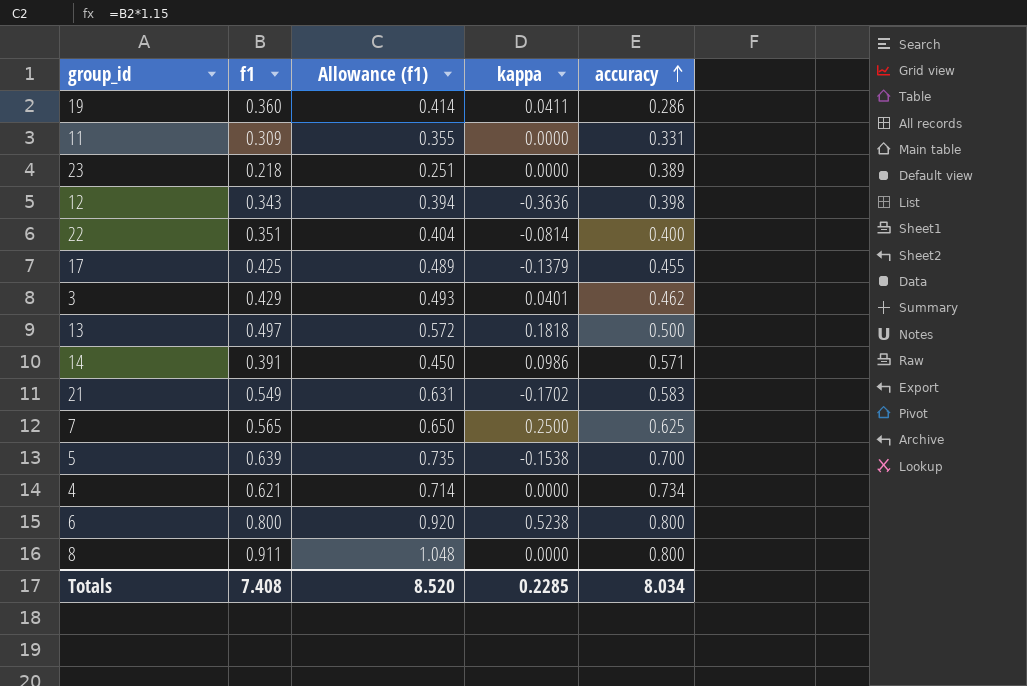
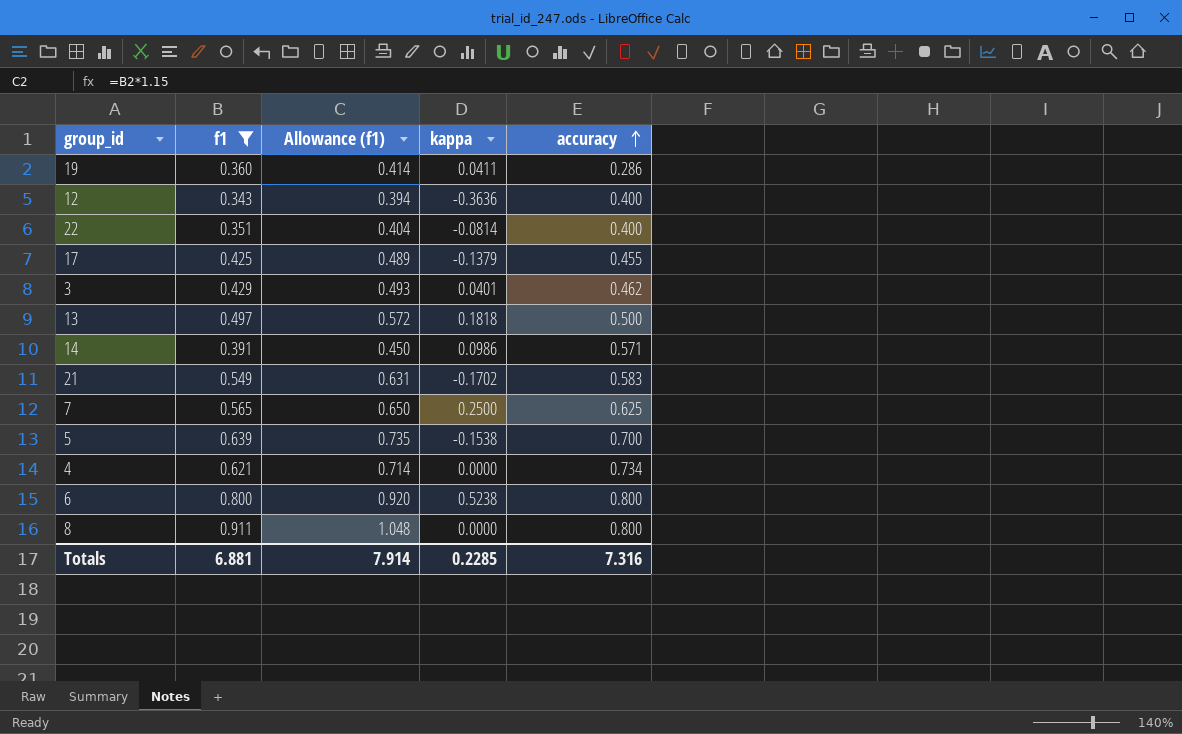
filter: none -> f1 >= 0.343
12 | accuracy: 0.398 -> 0.400
Totals | f1: 7.408 -> 6.881
Totals | Allowance (f1): 8.520 -> 7.914
Totals | accuracy: 8.034 -> 7.316

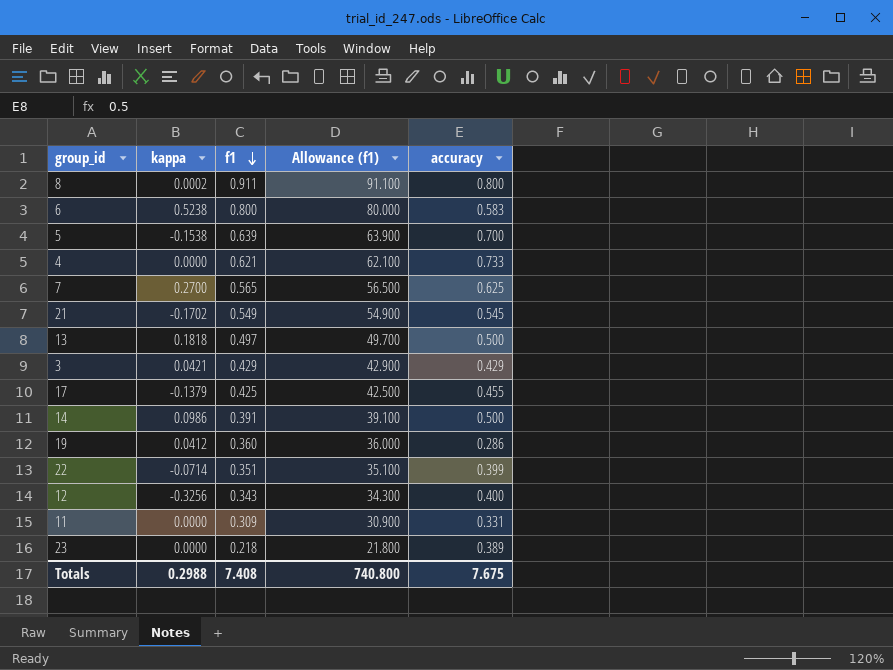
filter: f1 >= 0.343 -> none
row order: accuracy ascending -> f1 descending
column kappa | position: 4 -> 2
column Allowance (f1) | formula: [f1] * 1.15 -> [f1] * 100
8 | kappa: 0.0000 -> 0.0002
6 | accuracy: 0.800 -> 0.583
4 | accuracy: 0.734 -> 0.733
7 | kappa: 0.2500 -> 0.2700
21 | accuracy: 0.583 -> 0.545
3 | kappa: 0.0401 -> 0.0421
3 | accuracy: 0.462 -> 0.429
14 | accuracy: 0.571 -> 0.500
19 | kappa: 0.0411 -> 0.0412
22 | kappa: -0.0814 -> -0.0714
22 | accuracy: 0.400 -> 0.399
12 | kappa: -0.3636 -> -0.3256
Totals | kappa: 0.2285 -> 0.2988
Totals | f1: 6.881 -> 7.408
Totals | Allowance (f1): 7.914 -> 740.800
Totals | accuracy: 7.316 -> 7.675

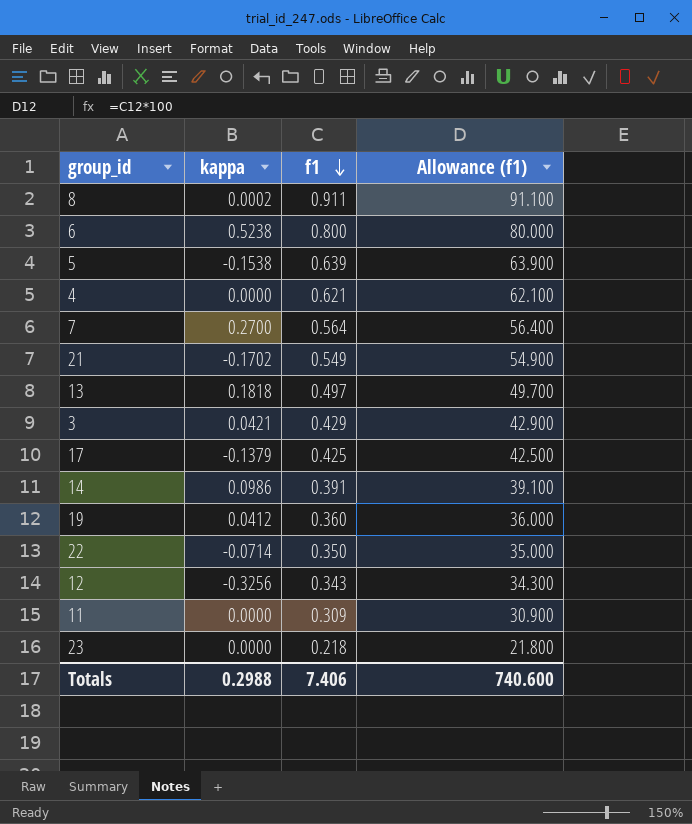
column accuracy | position: 5 -> none
7 | f1: 0.565 -> 0.564
7 | Allowance (f1): 56.500 -> 56.400
22 | f1: 0.351 -> 0.350
22 | Allowance (f1): 35.100 -> 35.000
Totals | f1: 7.408 -> 7.406
Totals | Allowance (f1): 740.800 -> 740.600

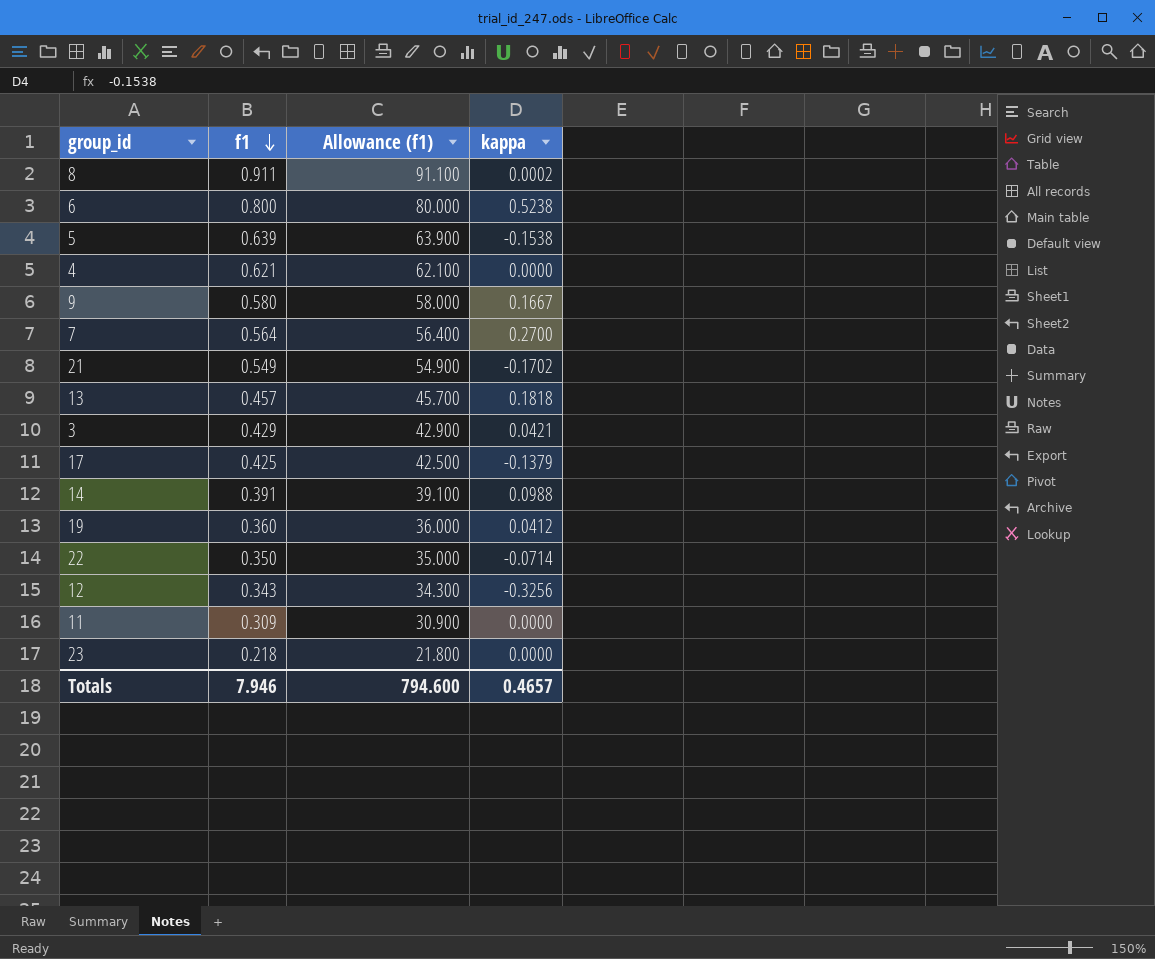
column kappa | position: 2 -> 4
row 9: none -> 0.580 | 58.000 | 0.1667
13 | f1: 0.497 -> 0.457
13 | Allowance (f1): 49.700 -> 45.700
14 | kappa: 0.0986 -> 0.0988
Totals | f1: 7.406 -> 7.946
Totals | Allowance (f1): 740.600 -> 794.600
Totals | kappa: 0.2988 -> 0.4657

